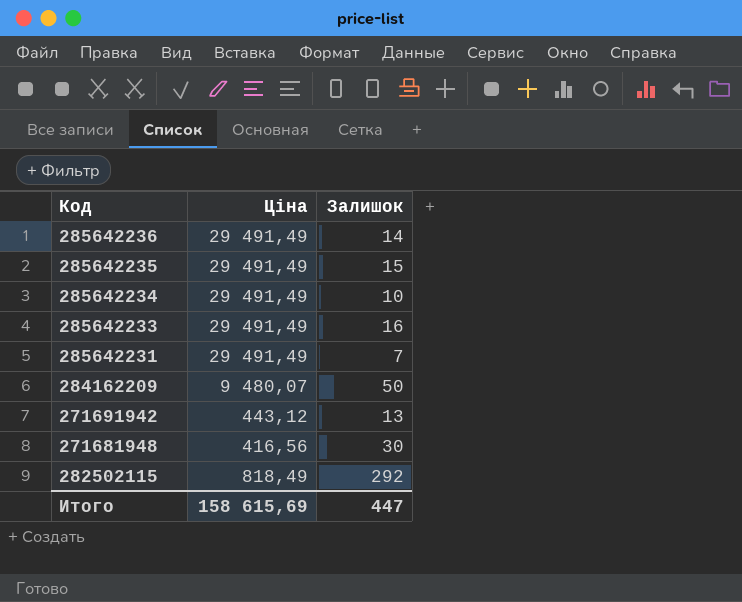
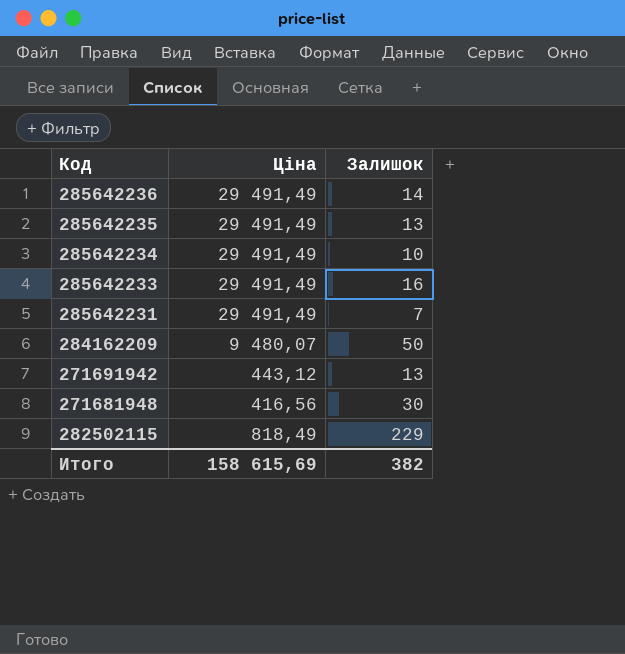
285642235 | Залишок: 15 -> 13
282502115 | Залишок: 292 -> 229
Итого | Залишок: 447 -> 382

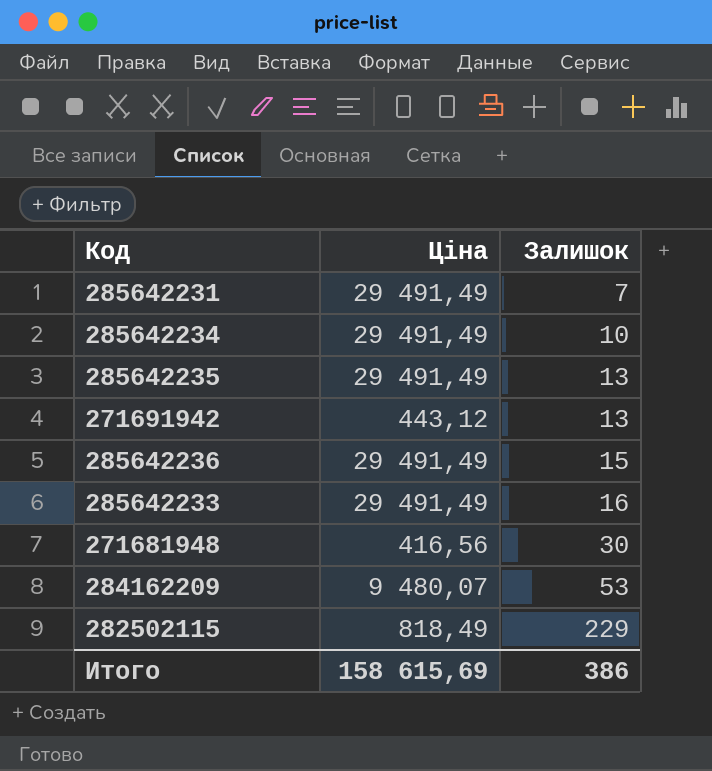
row order: none -> Залишок ascending
285642236 | Залишок: 14 -> 15
284162209 | Залишок: 50 -> 53
Итого | Залишок: 382 -> 386

